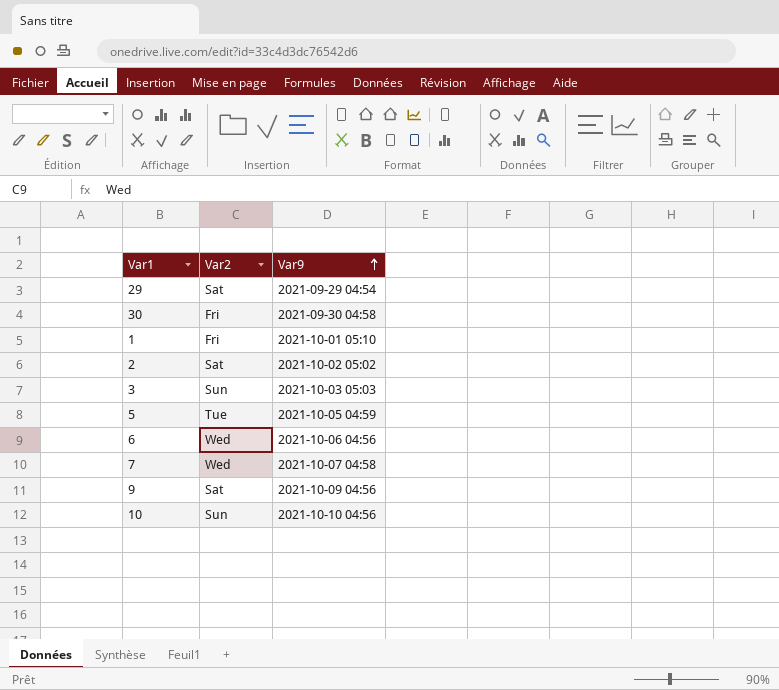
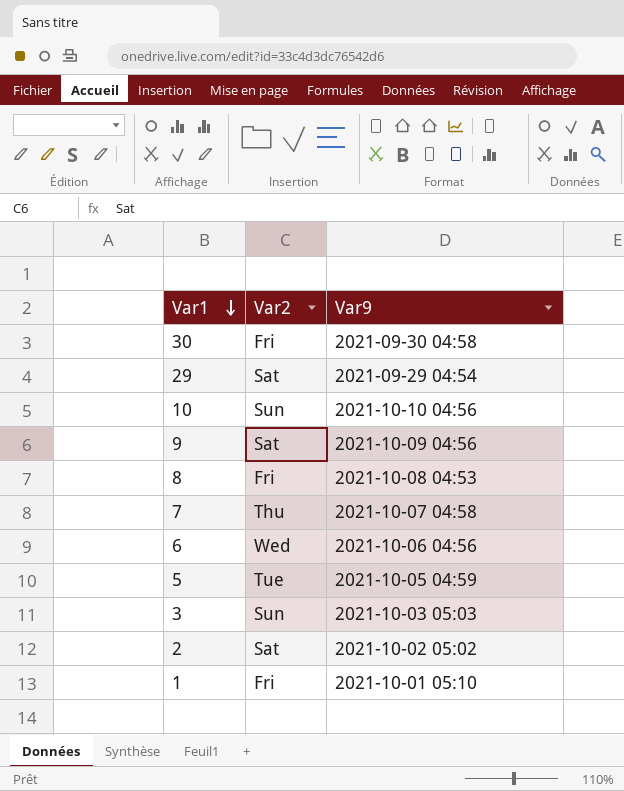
row order: Var9 ascending -> Var1 descending
row 8: none -> Fri | 2021-10-08 04:53
7 | Var2: Wed -> Thu

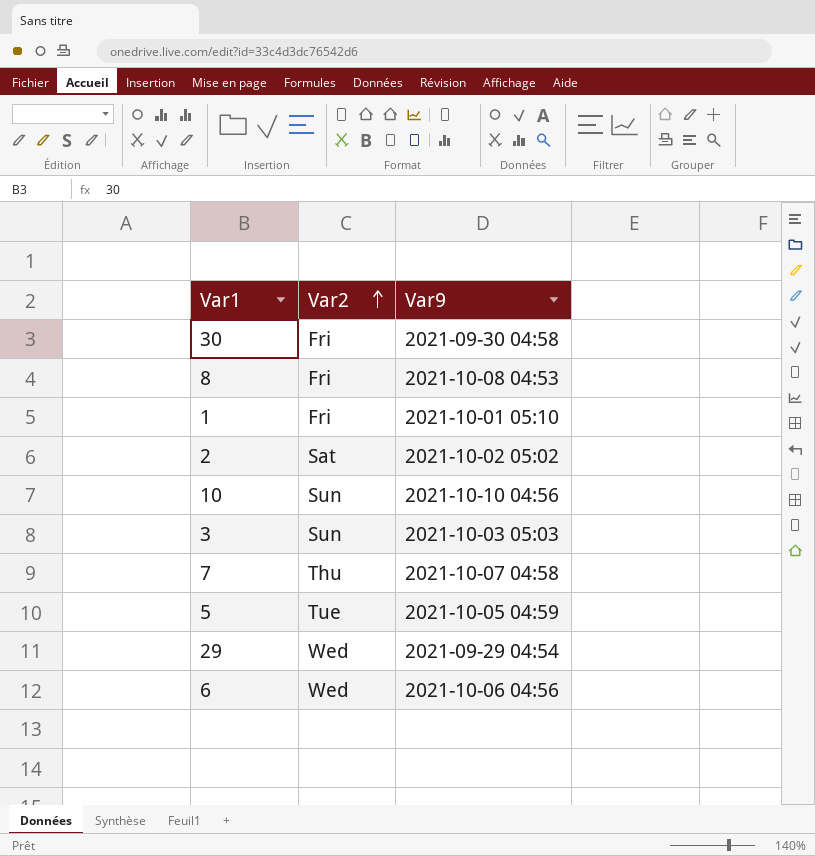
row order: Var1 descending -> Var2 ascending
row 9: Sat | 2021-10-09 04:56 -> none
29 | Var2: Sat -> Wed

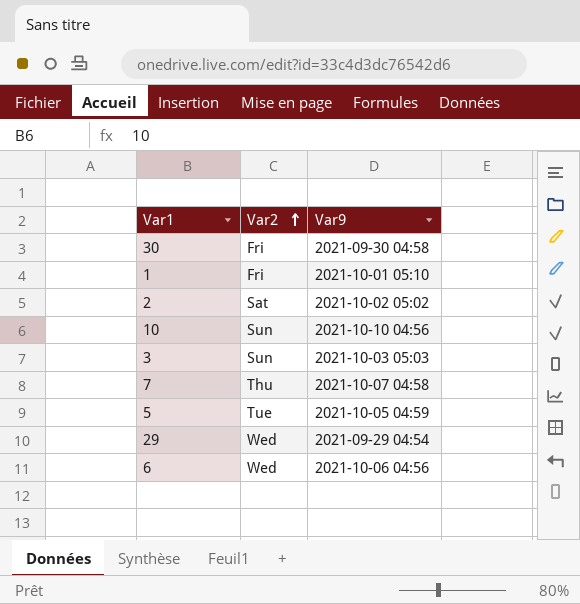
row 8: Fri | 2021-10-08 04:53 -> none

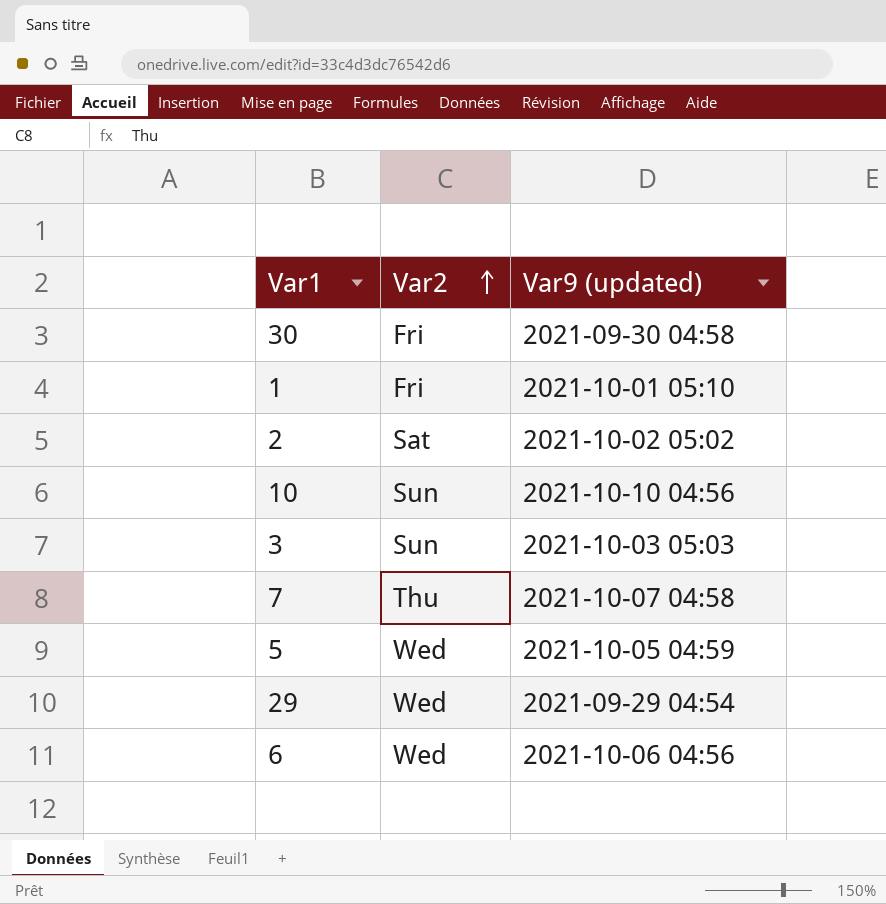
column name: Var9 -> Var9 (updated)
5 | Var2: Tue -> Wed

